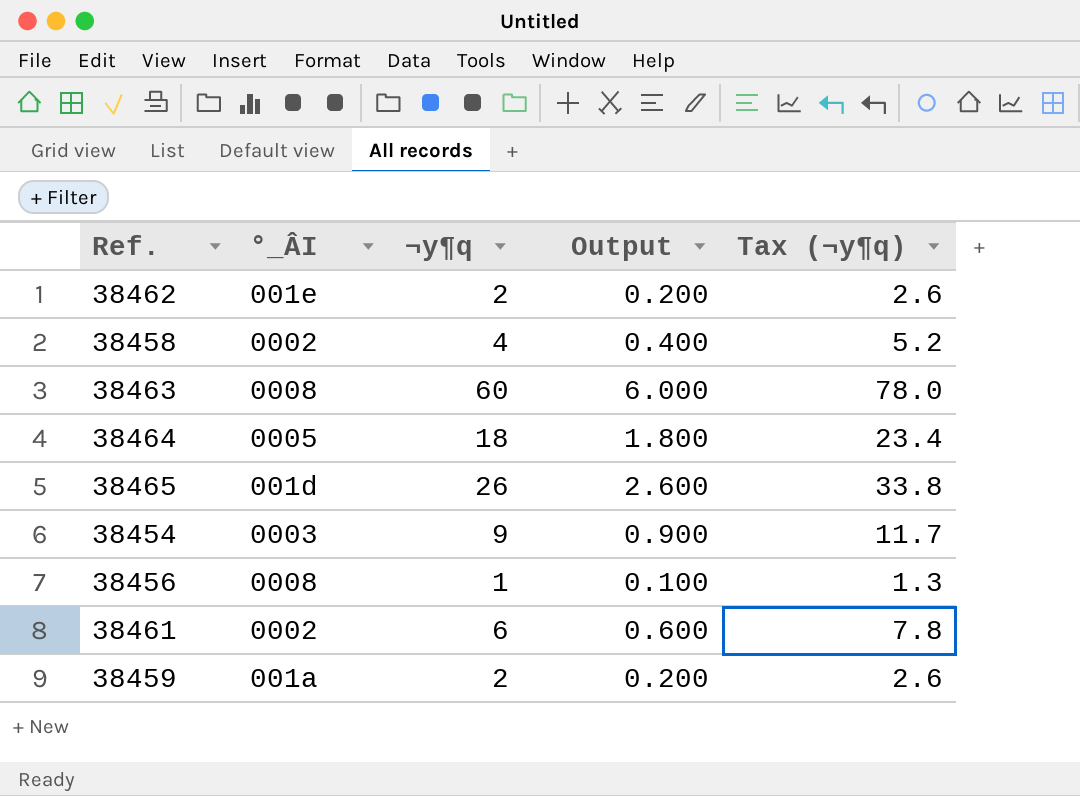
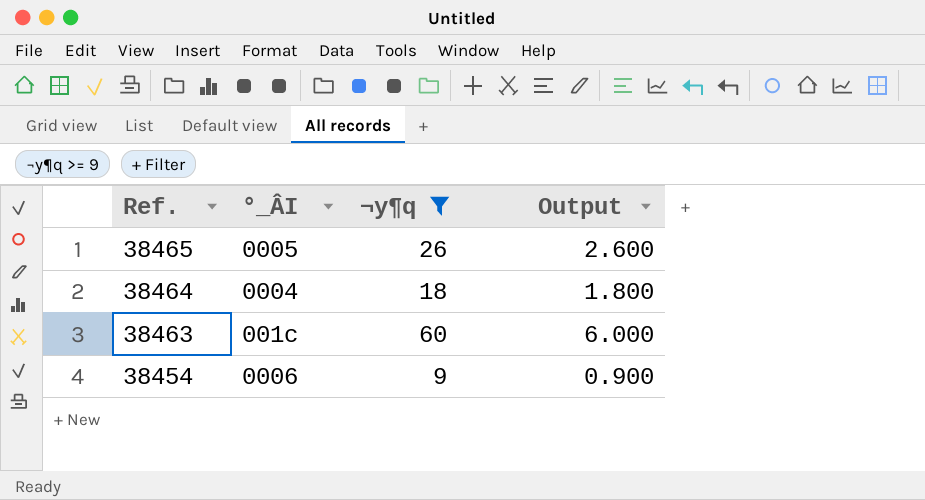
filter: none -> ¬y¶q >= 9
row order: none -> Ref. descending
column Tax (¬y¶q) | formula: [¬y¶q] * 1.3 -> none
38465 | °_ÂI: 001d -> 0005
38464 | °_ÂI: 0005 -> 0004
38463 | °_ÂI: 0008 -> 001c
38454 | °_ÂI: 0003 -> 0006

